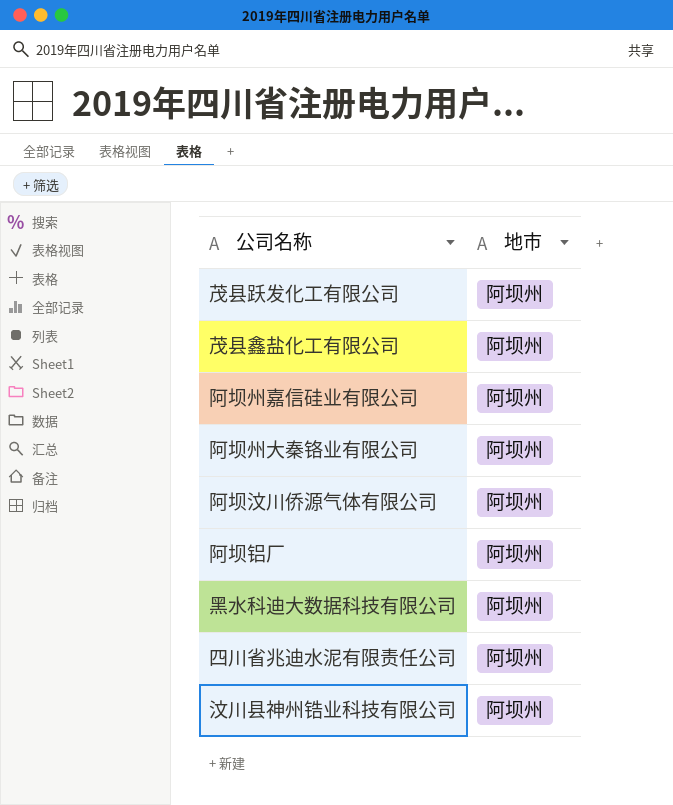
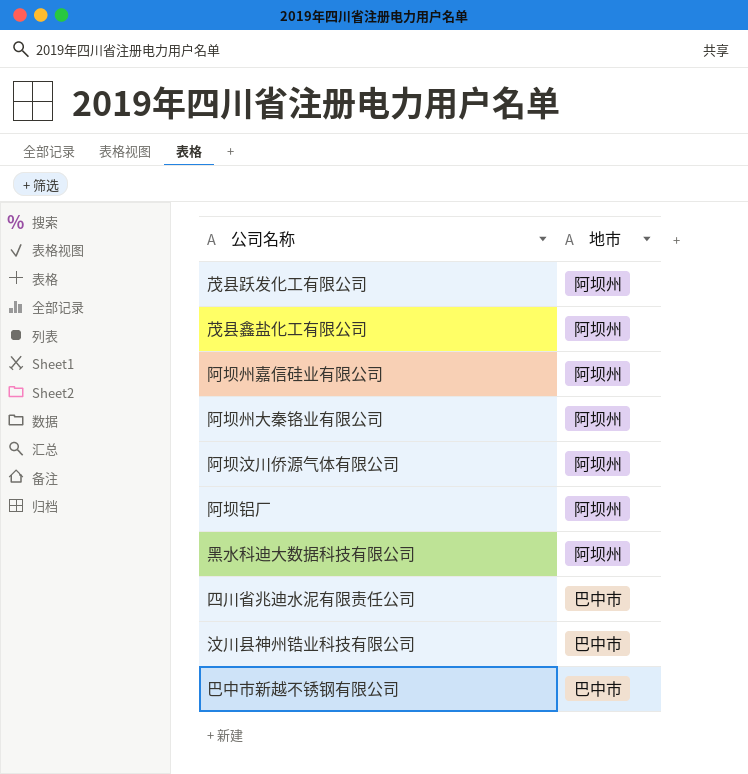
四川省兆迪水泥有限责任公司 | 地市: 阿坝州 -> 巴中市
汶川县神州锆业科技有限公司 | 地市: 阿坝州 -> 巴中市
row 巴中市新越不锈钢有限公司: none -> 巴中市

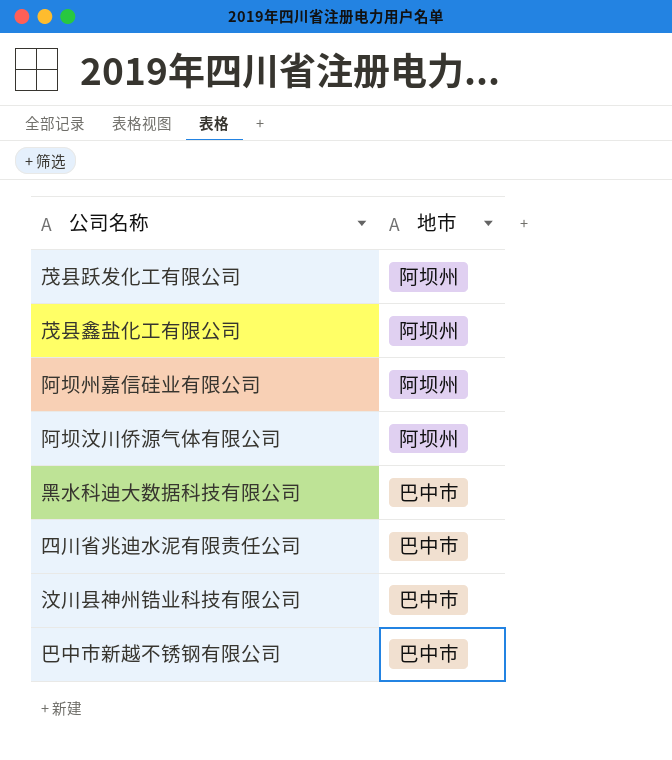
row 阿坝州大秦铬业有限公司: 阿坝州 -> none
row 阿坝铝厂: 阿坝州 -> none
黑水科迪大数据科技有限公司 | 地市: 阿坝州 -> 巴中市

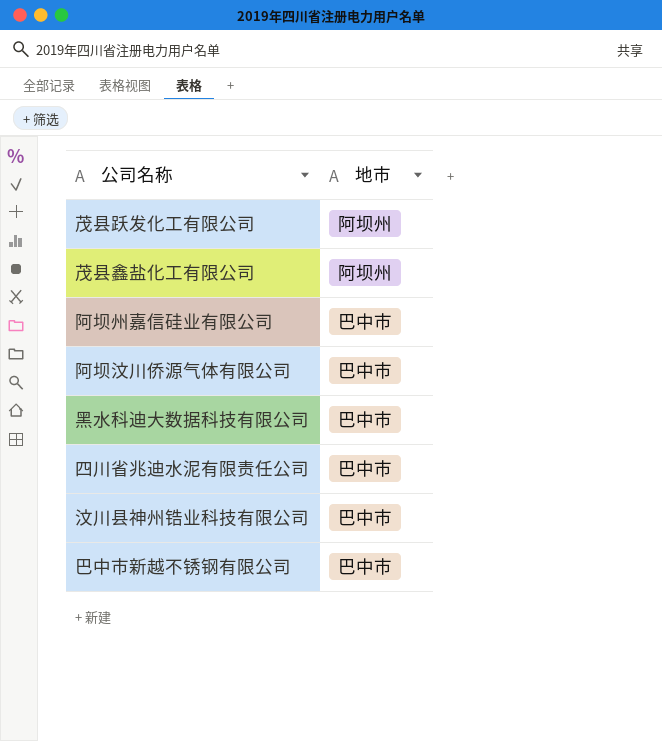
阿坝州嘉信硅业有限公司 | 地市: 阿坝州 -> 巴中市
阿坝汶川侨源气体有限公司 | 地市: 阿坝州 -> 巴中市

